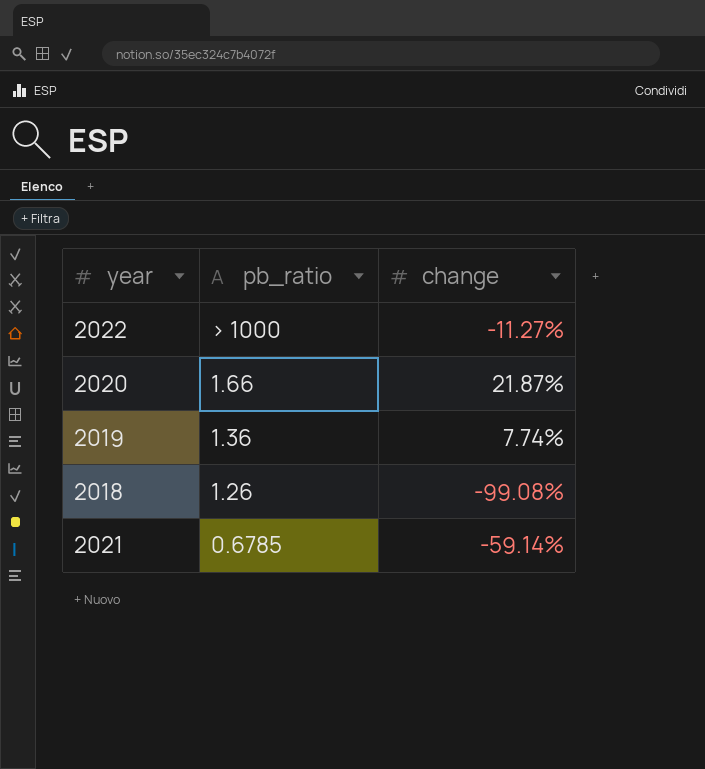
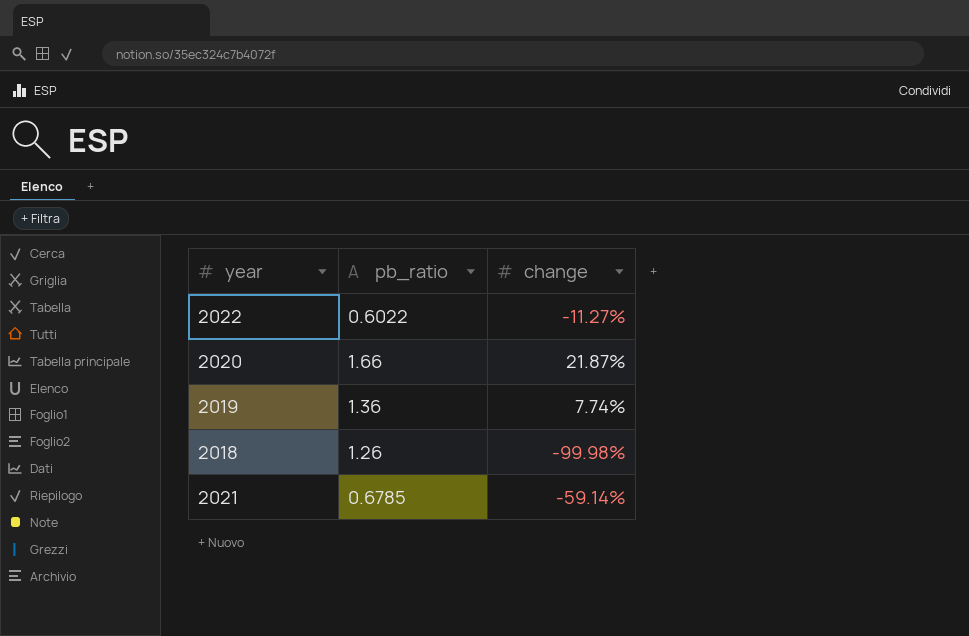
2022 | pb_ratio: > 1000 -> 0.6022
2018 | change: -99.08% -> -99.98%

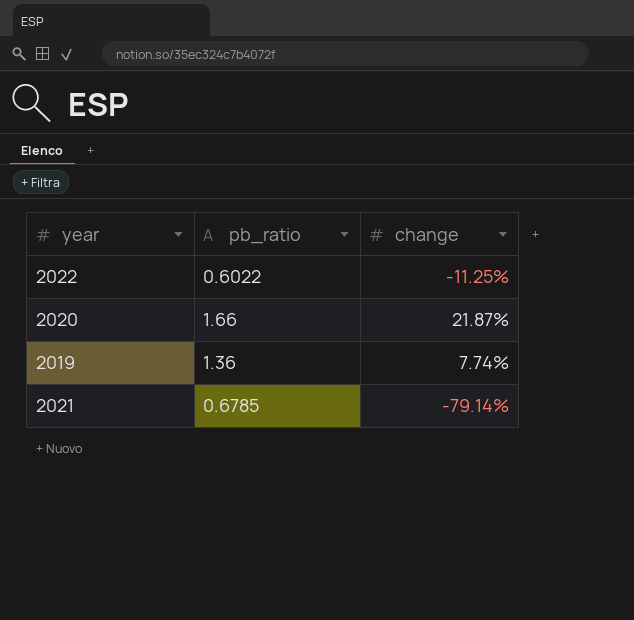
row 2018: 1.26 | -99.98% -> none
2022 | change: -11.27% -> -11.25%
2021 | change: -59.14% -> -79.14%

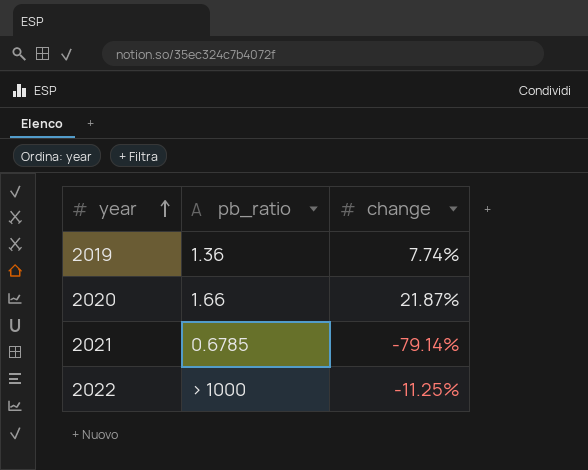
row order: none -> year ascending
2022 | pb_ratio: 0.6022 -> > 1000

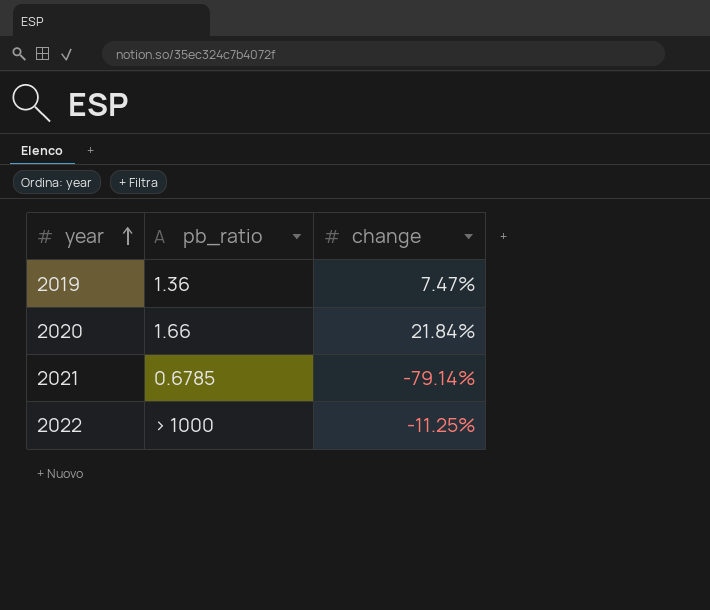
2019 | change: 7.74% -> 7.47%
2020 | change: 21.87% -> 21.84%

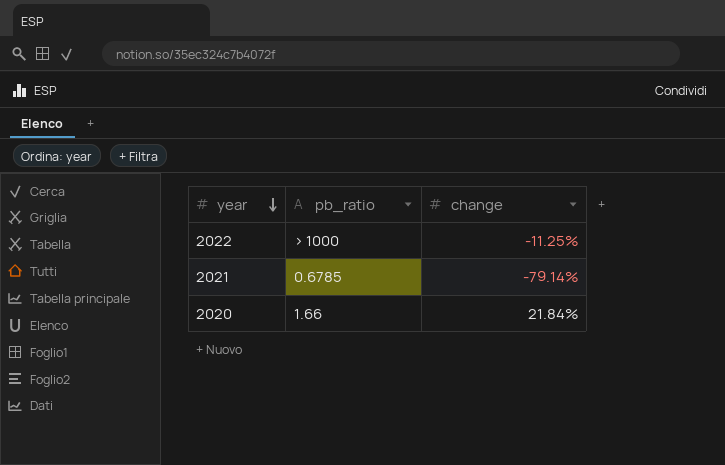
row order: year ascending -> year descending
row 2019: 1.36 | 7.47% -> none

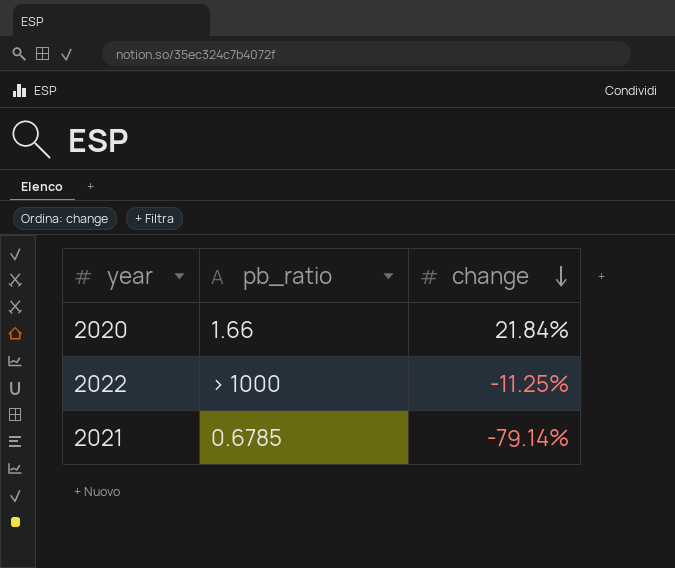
row order: year descending -> change descending

